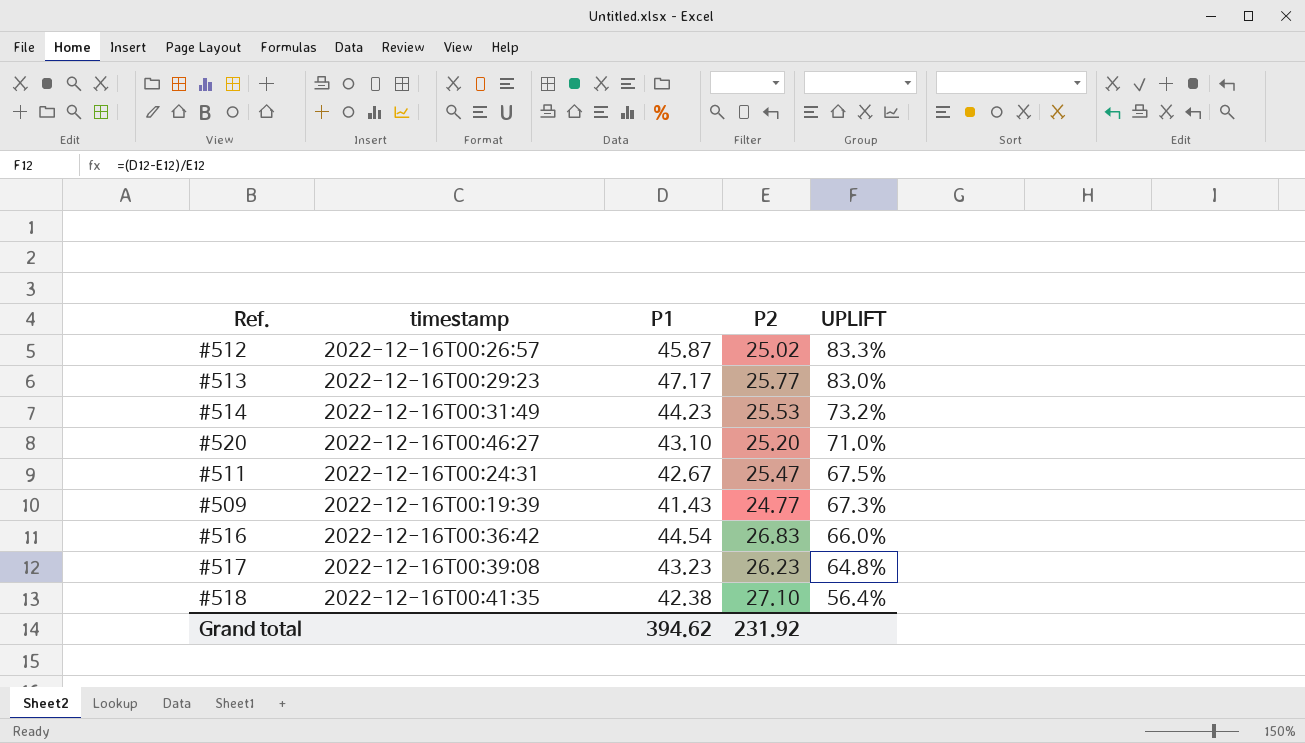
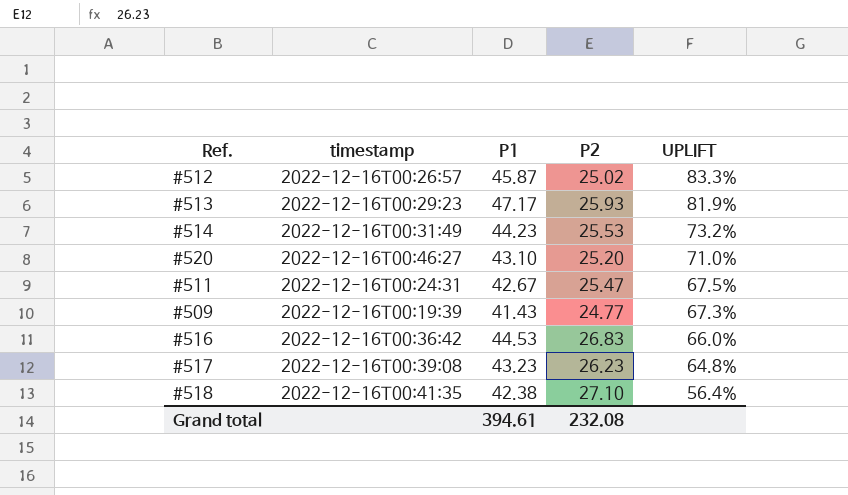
#513 | P2: 25.77 -> 25.93
#513 | UPLIFT: 83.0% -> 81.9%
#516 | P1: 44.54 -> 44.53
Grand total | P1: 394.62 -> 394.61
Grand total | P2: 231.92 -> 232.08

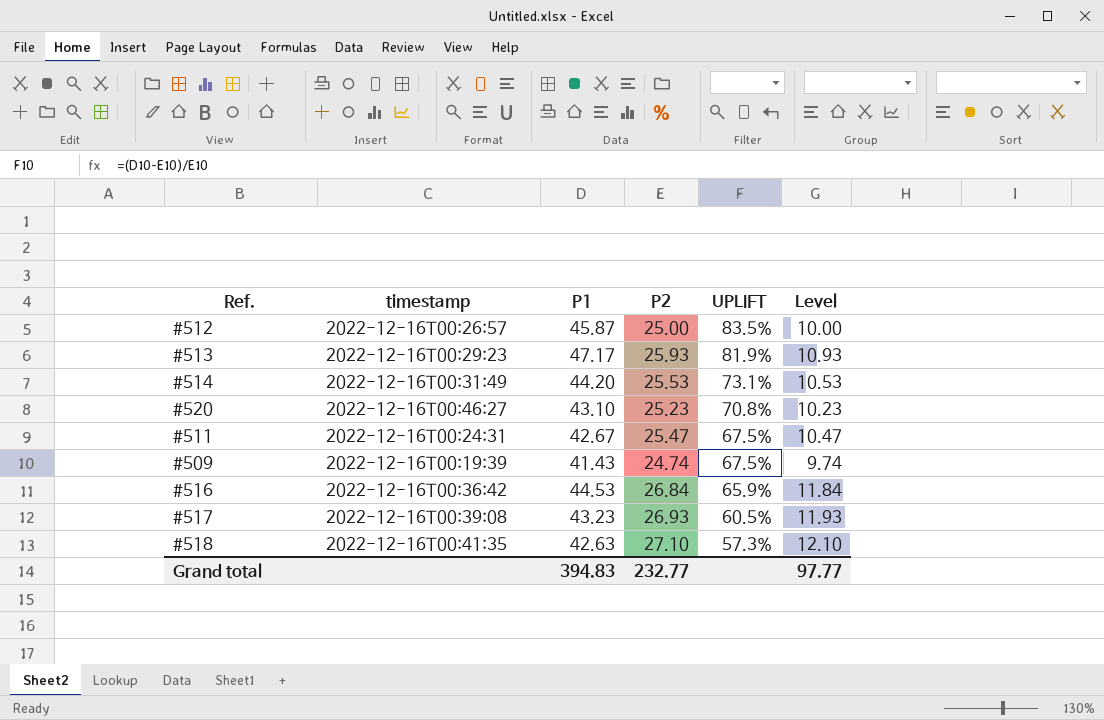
column Level | formula: none -> [P2] - 15
#512 | P2: 25.02 -> 25.00
#512 | UPLIFT: 83.3% -> 83.5%
#514 | P1: 44.23 -> 44.20
#514 | UPLIFT: 73.2% -> 73.1%
#520 | P2: 25.20 -> 25.23
#520 | UPLIFT: 71.0% -> 70.8%
#509 | P2: 24.77 -> 24.74
#509 | UPLIFT: 67.3% -> 67.5%
#516 | P2: 26.83 -> 26.84
#516 | UPLIFT: 66.0% -> 65.9%
#517 | P2: 26.23 -> 26.93
#517 | UPLIFT: 64.8% -> 60.5%
#518 | P1: 42.38 -> 42.63
#518 | UPLIFT: 56.4% -> 57.3%
Grand total | P1: 394.61 -> 394.83
Grand total | P2: 232.08 -> 232.77

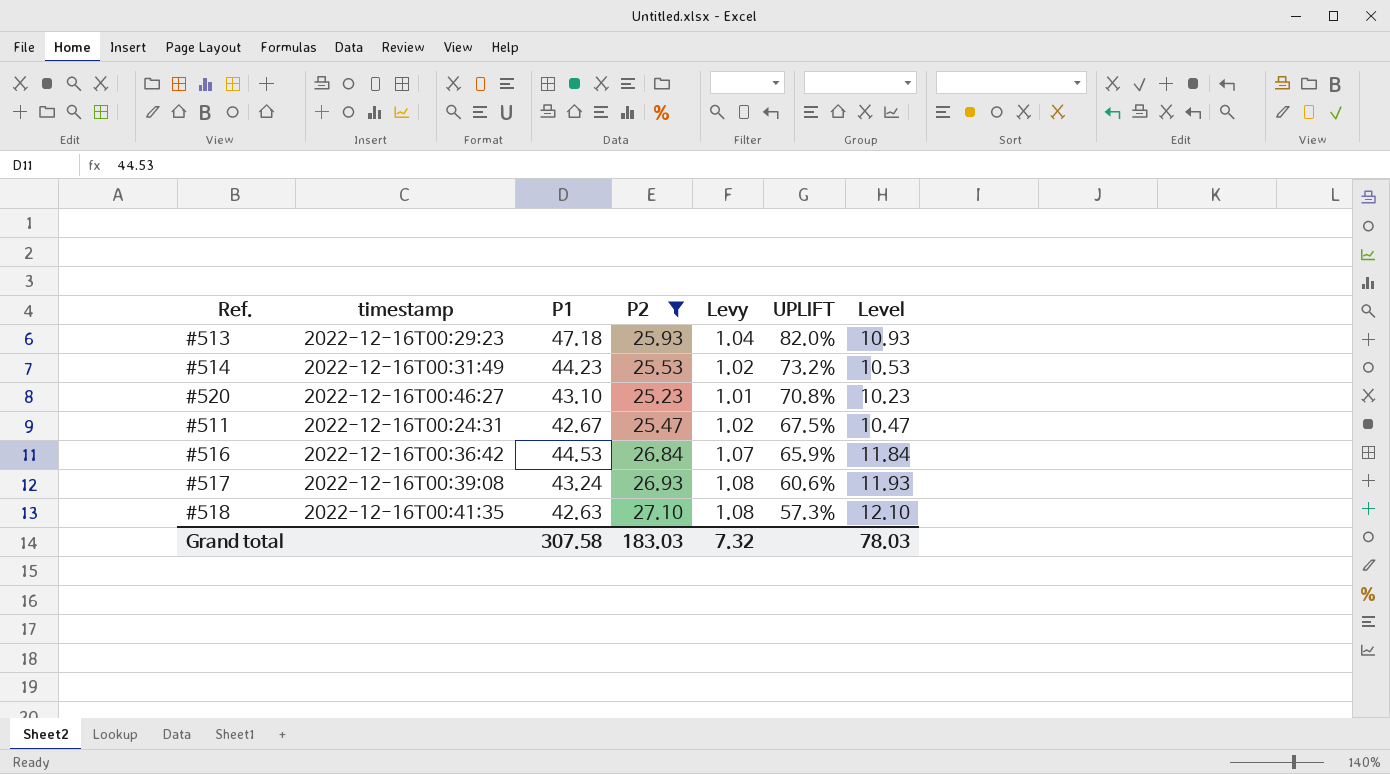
filter: none -> P2 >= 25.23
column Levy | formula: none -> [P2] * 0.04
#513 | P1: 47.17 -> 47.18
#513 | UPLIFT: 81.9% -> 82.0%
#514 | P1: 44.20 -> 44.23
#514 | UPLIFT: 73.1% -> 73.2%
#517 | P1: 43.23 -> 43.24
#517 | UPLIFT: 60.5% -> 60.6%
Grand total | P1: 394.83 -> 307.58
Grand total | P2: 232.77 -> 183.03
Grand total | Level: 97.77 -> 78.03

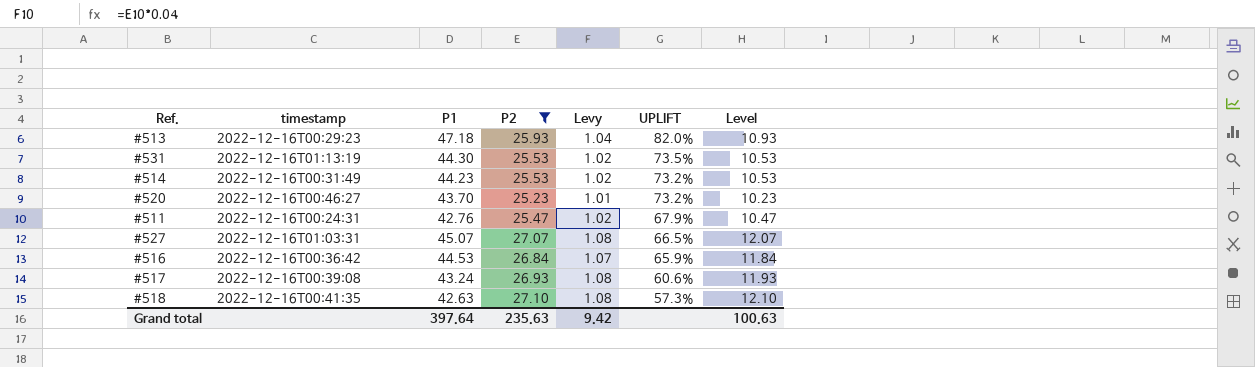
row #531: none -> 2022-12-16T01:13:19 | 44.30 | 25.53 | 1.02 | 73.5% | 10.53
#520 | P1: 43.10 -> 43.70
#520 | UPLIFT: 70.8% -> 73.2%
#511 | P1: 42.67 -> 42.76
#511 | UPLIFT: 67.5% -> 67.9%
row #527: none -> 2022-12-16T01:03:31 | 45.07 | 27.07 | 1.08 | 66.5% | 12.07
Grand total | P1: 307.58 -> 397.64
Grand total | P2: 183.03 -> 235.63
Grand total | Levy: 7.32 -> 9.42
Grand total | Level: 78.03 -> 100.63

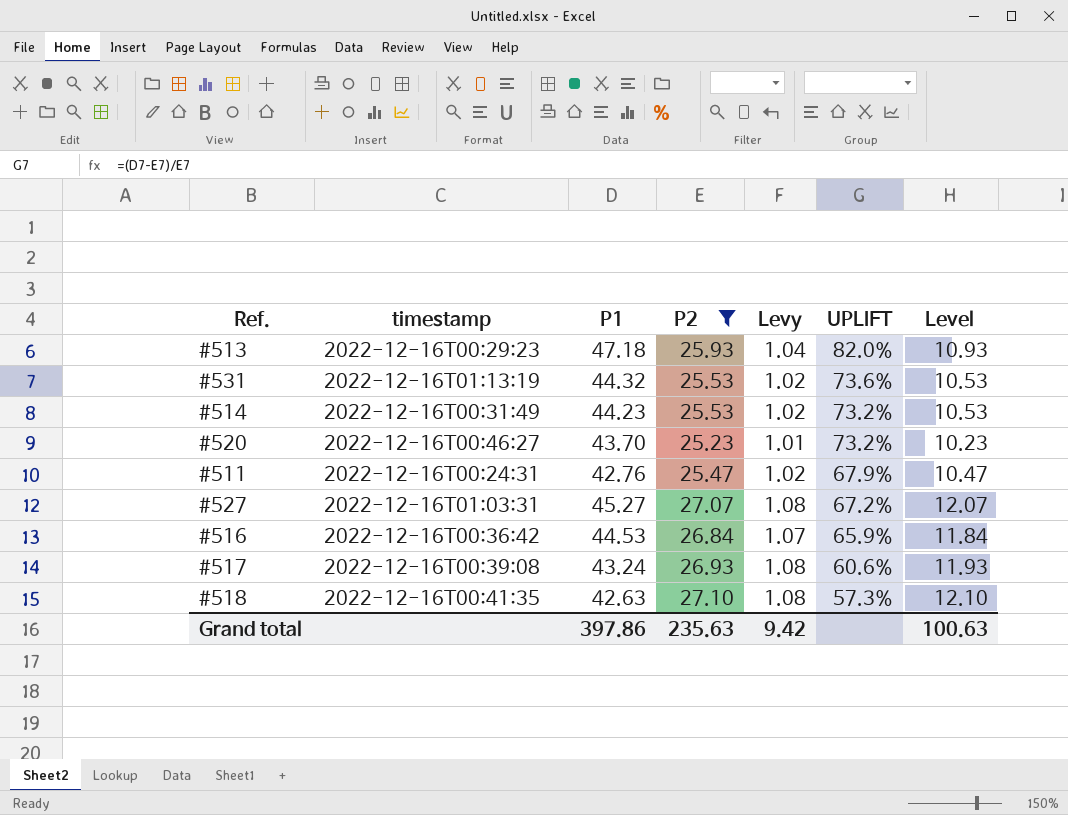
#531 | P1: 44.30 -> 44.32
#531 | UPLIFT: 73.5% -> 73.6%
#527 | P1: 45.07 -> 45.27
#527 | UPLIFT: 66.5% -> 67.2%
Grand total | P1: 397.64 -> 397.86

